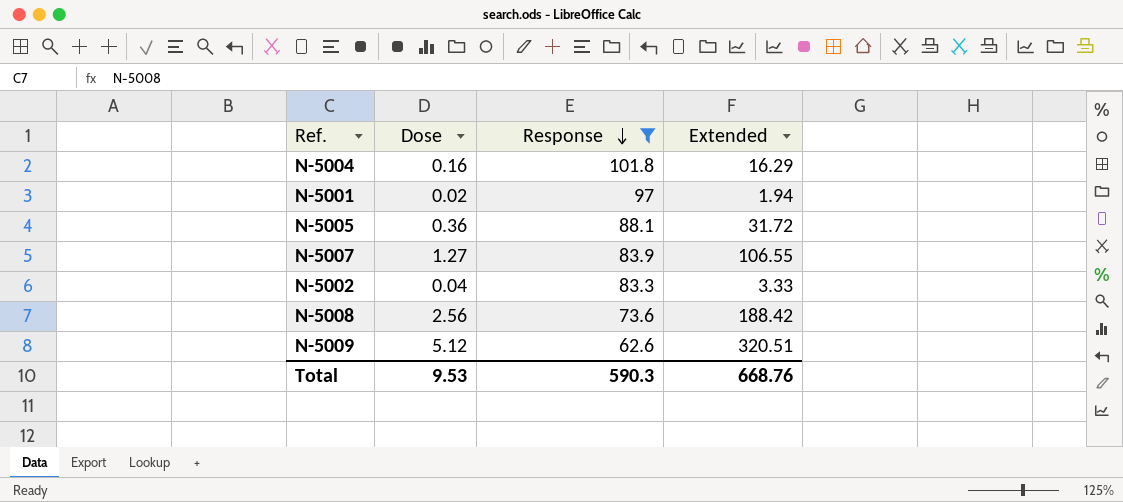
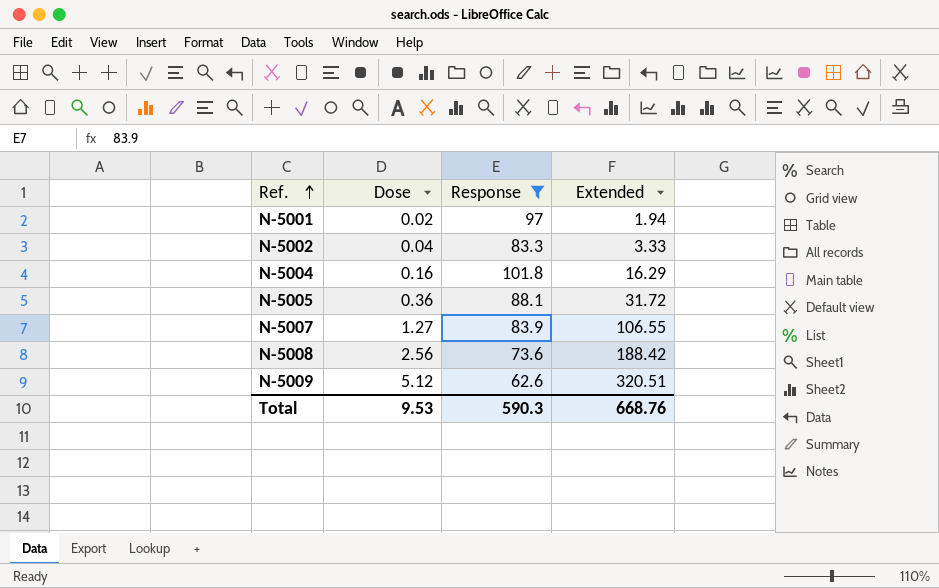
row order: Response descending -> Ref. ascending

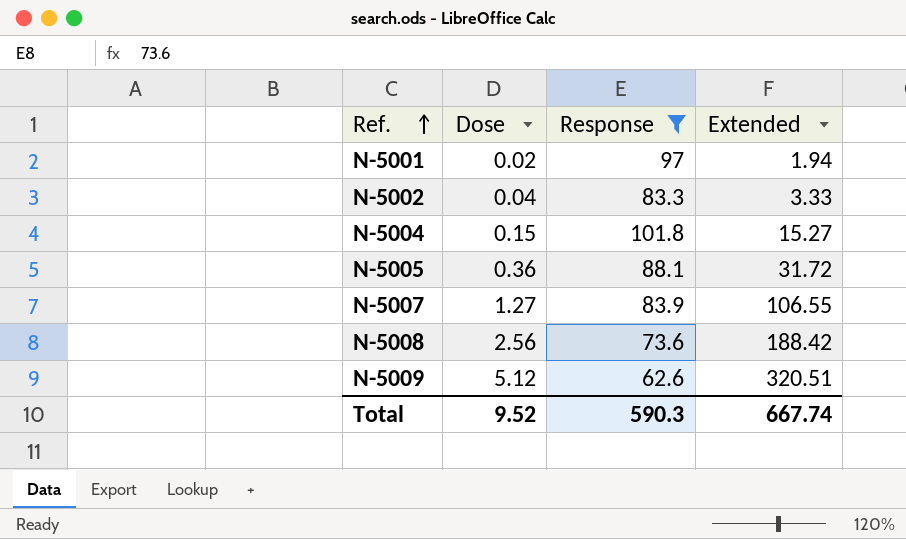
N-5004 | Dose: 0.16 -> 0.15
N-5004 | Extended: 16.29 -> 15.27
Total | Dose: 9.53 -> 9.52
Total | Extended: 668.76 -> 667.74

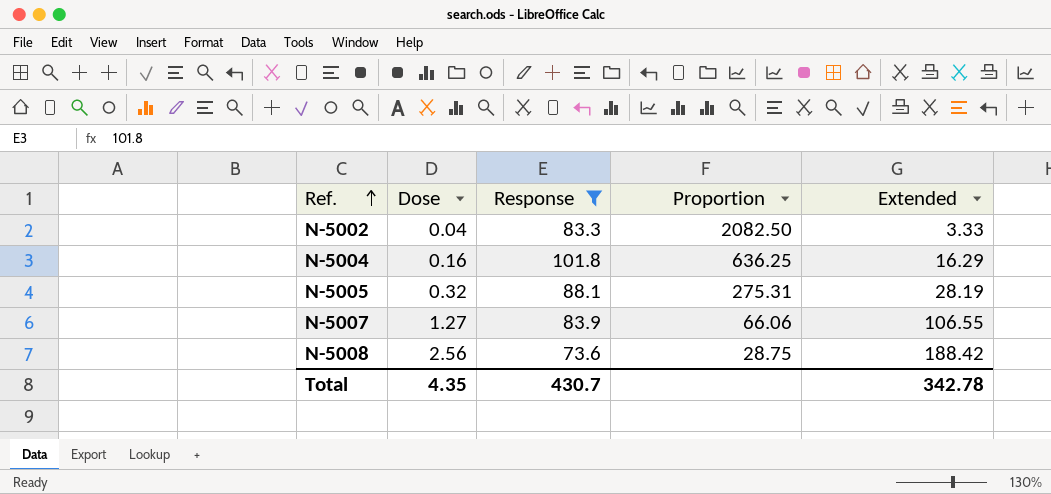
column Proportion | formula: none -> [Response] / [Dose]
row N-5001: 0.02 | 97 | 1.94 -> none
row N-5009: 5.12 | 62.6 | 320.51 -> none
N-5004 | Dose: 0.15 -> 0.16
N-5004 | Extended: 15.27 -> 16.29
N-5005 | Dose: 0.36 -> 0.32
N-5005 | Extended: 31.72 -> 28.19
Total | Dose: 9.52 -> 4.35
Total | Response: 590.3 -> 430.7
Total | Extended: 667.74 -> 342.78

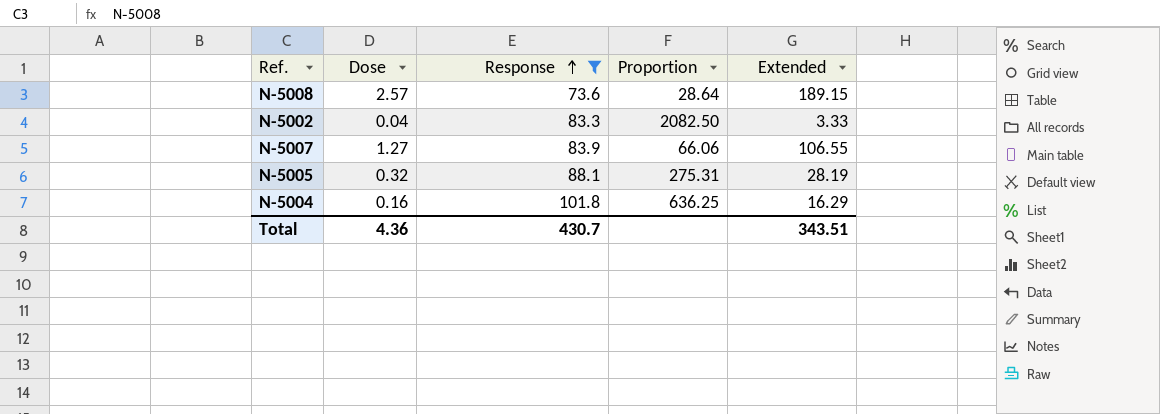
row order: Ref. ascending -> Response ascending
N-5008 | Dose: 2.56 -> 2.57
N-5008 | Proportion: 28.75 -> 28.64
N-5008 | Extended: 188.42 -> 189.15
Total | Dose: 4.35 -> 4.36
Total | Extended: 342.78 -> 343.51

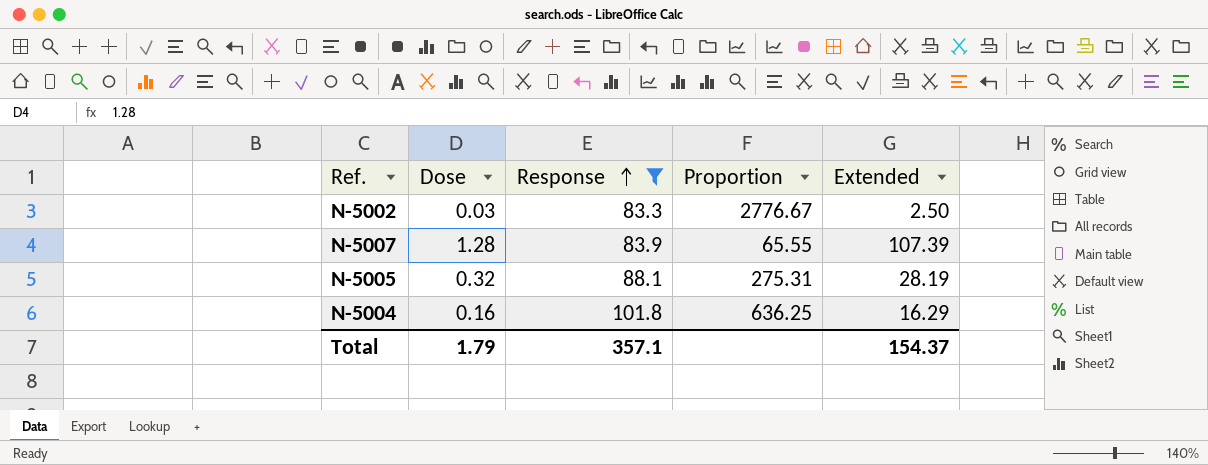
row N-5008: 2.57 | 73.6 | 28.64 | 189.15 -> none
N-5002 | Dose: 0.04 -> 0.03
N-5002 | Proportion: 2082.50 -> 2776.67
N-5002 | Extended: 3.33 -> 2.50
N-5007 | Dose: 1.27 -> 1.28
N-5007 | Proportion: 66.06 -> 65.55
N-5007 | Extended: 106.55 -> 107.39
Total | Dose: 4.36 -> 1.79
Total | Response: 430.7 -> 357.1
Total | Extended: 343.51 -> 154.37

